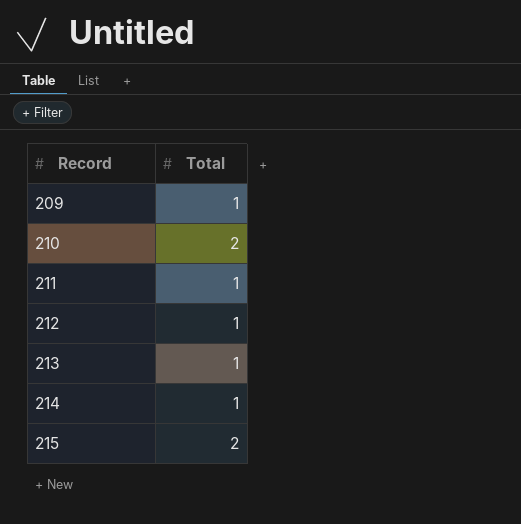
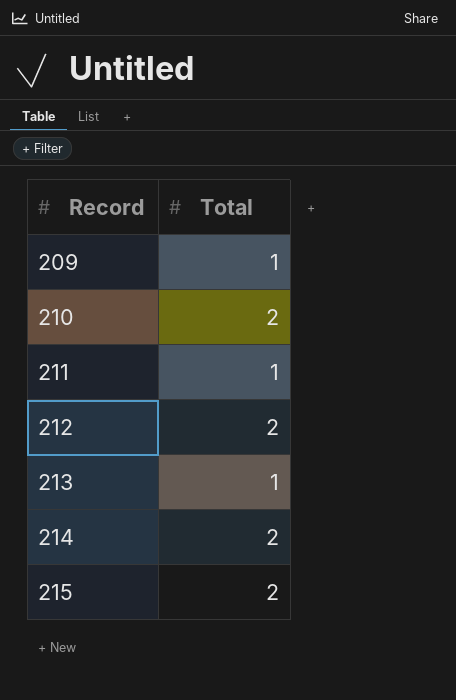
212 | Total: 1 -> 2
214 | Total: 1 -> 2

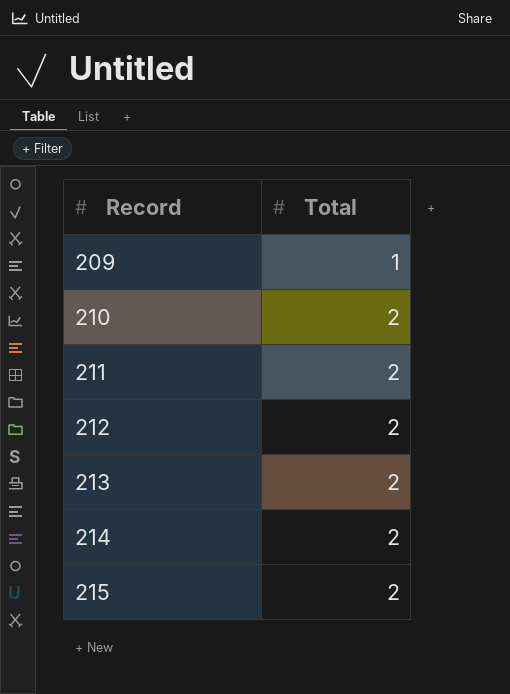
211 | Total: 1 -> 2
213 | Total: 1 -> 2

